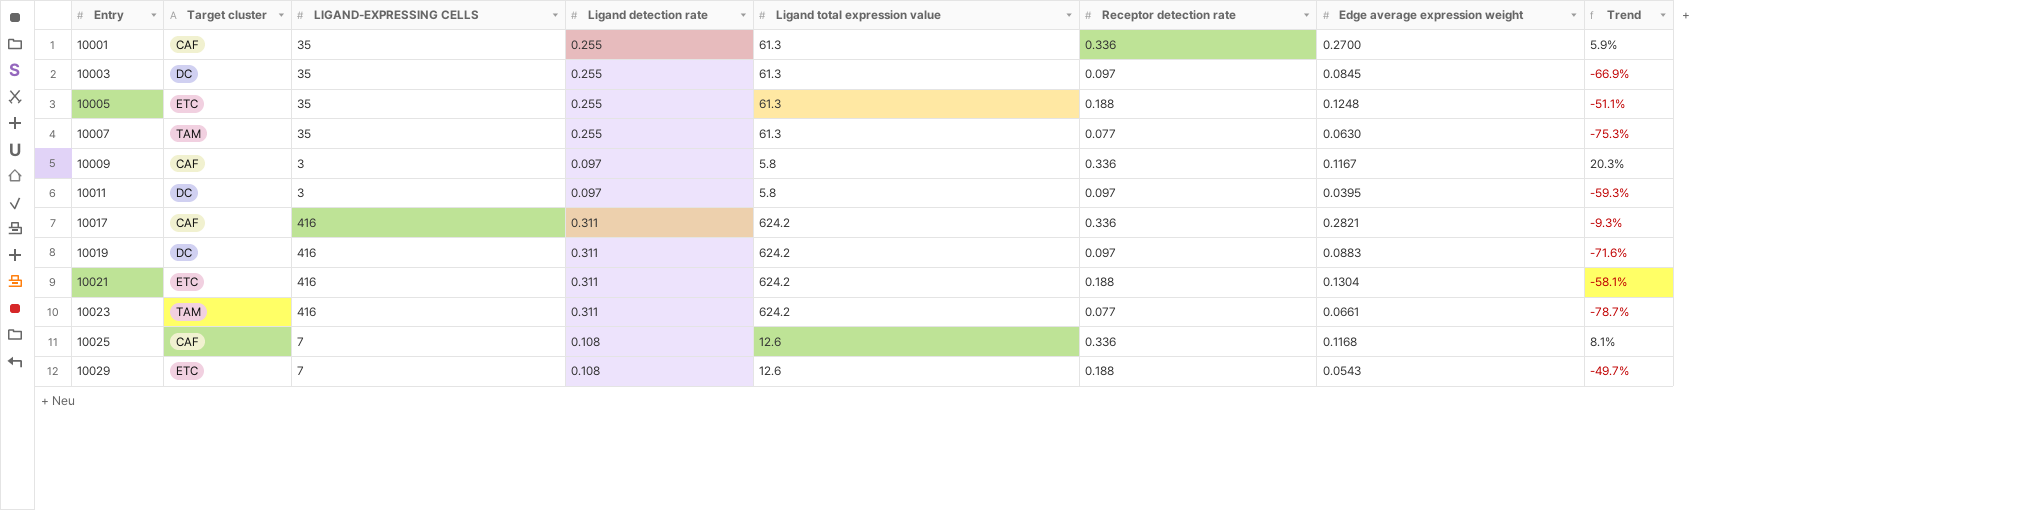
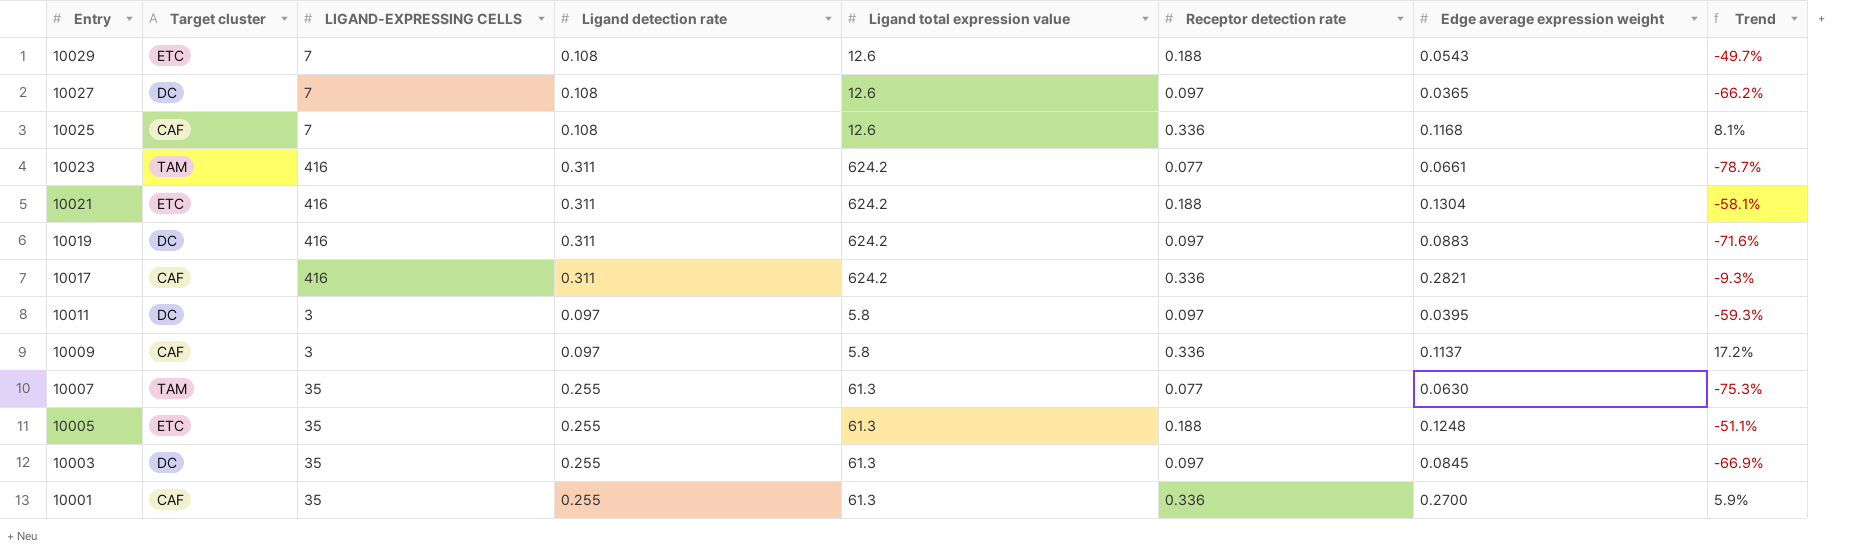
row order: Entry ascending -> Entry descending
row 10027: none -> DC | 7 | 0.108 | 12.6 | 0.097 | 0.0365 | -66.2%
10009 | Edge average expression weight: 0.1167 -> 0.1137
10009 | Trend: 20.3% -> 17.2%

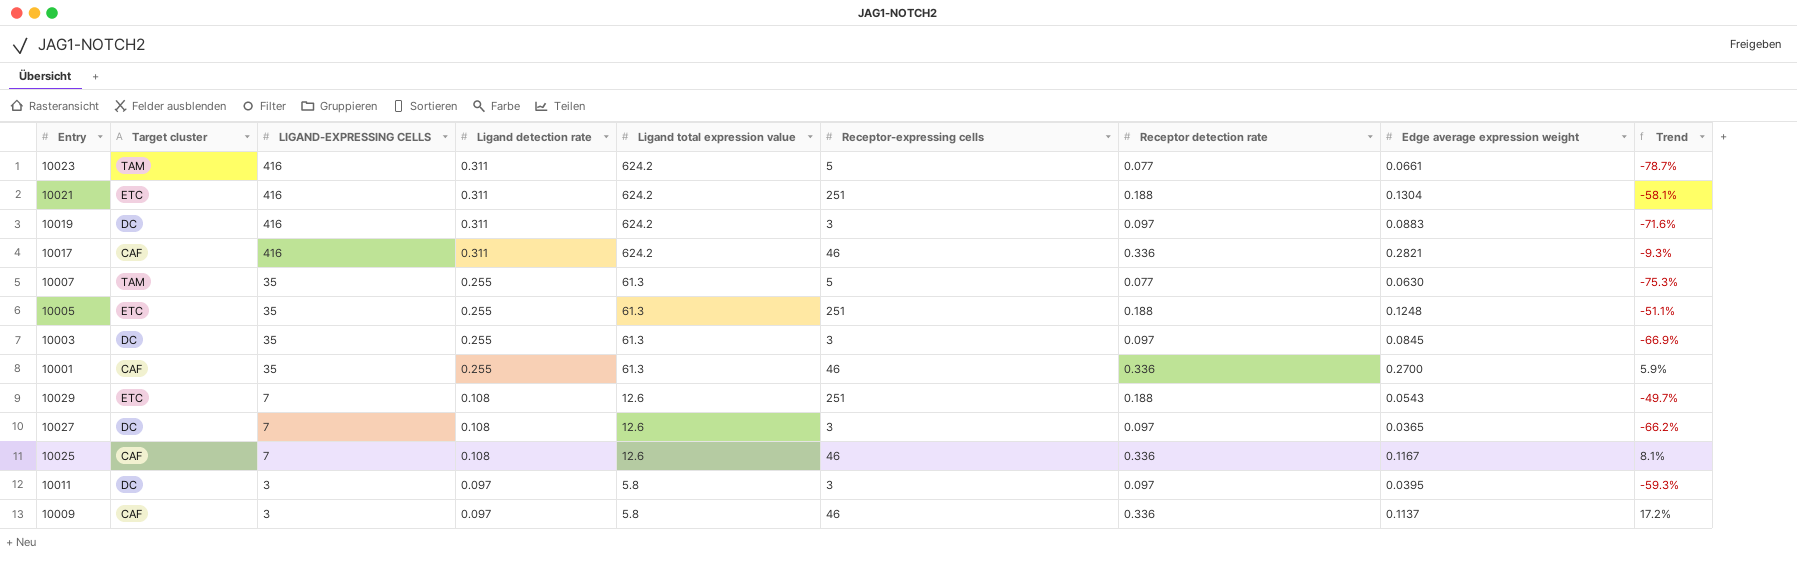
row order: Entry descending -> LIGAND-EXPRESSING CELLS descending
column Receptor-expressing cells | position: none -> 6
10025 | Edge average expression weight: 0.1168 -> 0.1167

